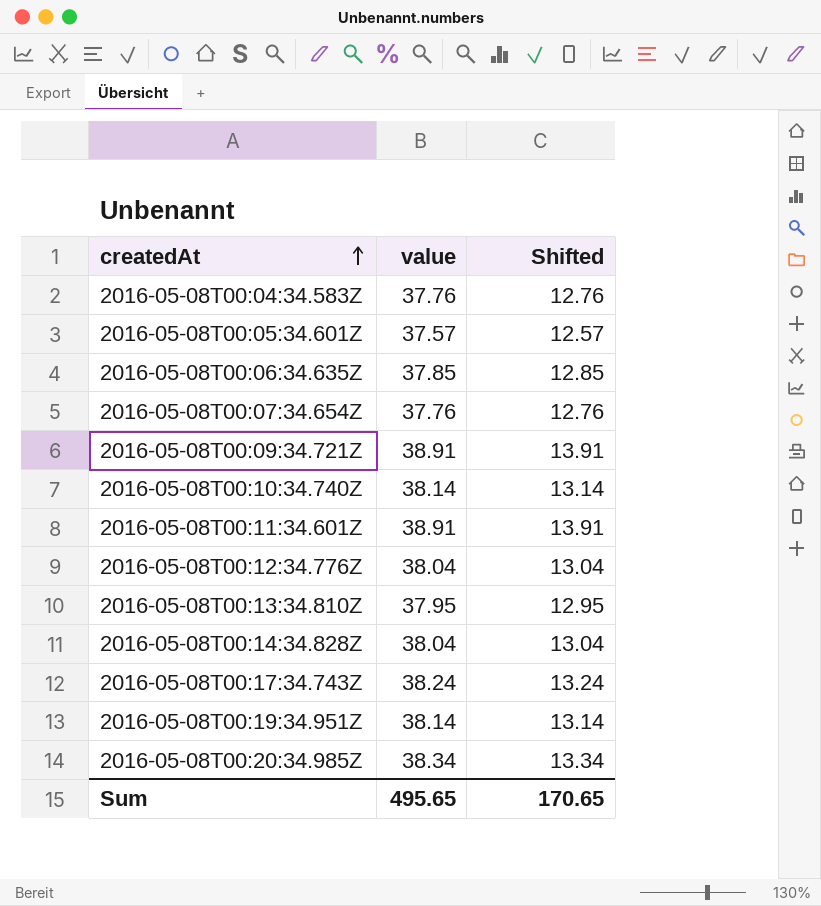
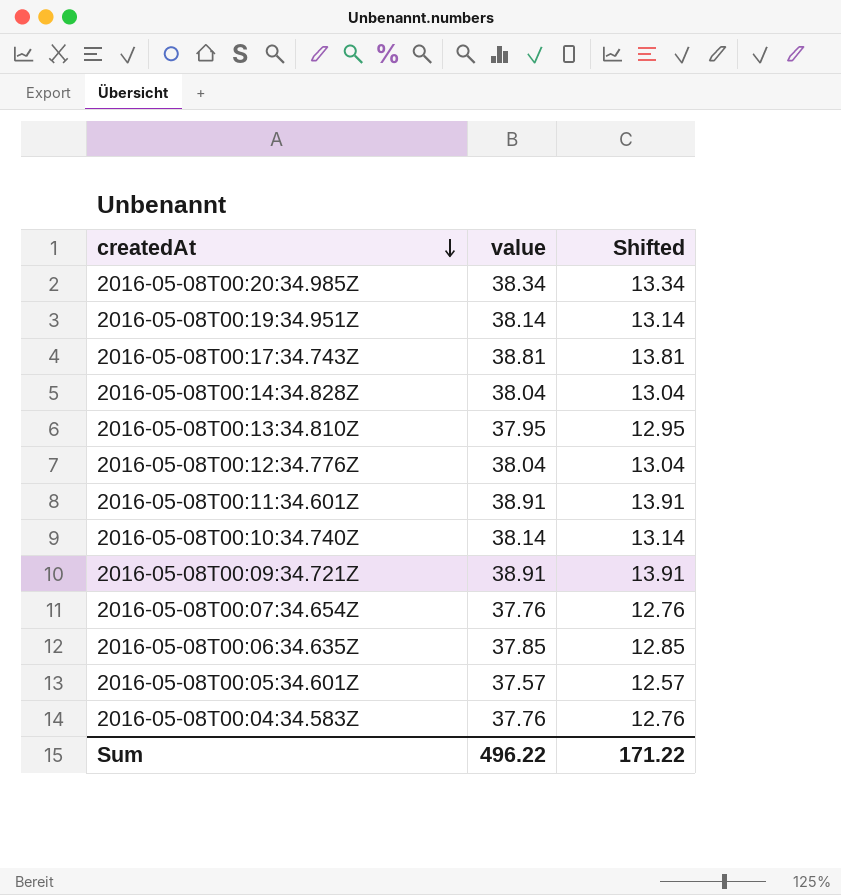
row order: createdAt ascending -> createdAt descending
2016-05-08T00:17:34.743Z | value: 38.24 -> 38.81
2016-05-08T00:17:34.743Z | Shifted: 13.24 -> 13.81
Sum | value: 495.65 -> 496.22
Sum | Shifted: 170.65 -> 171.22

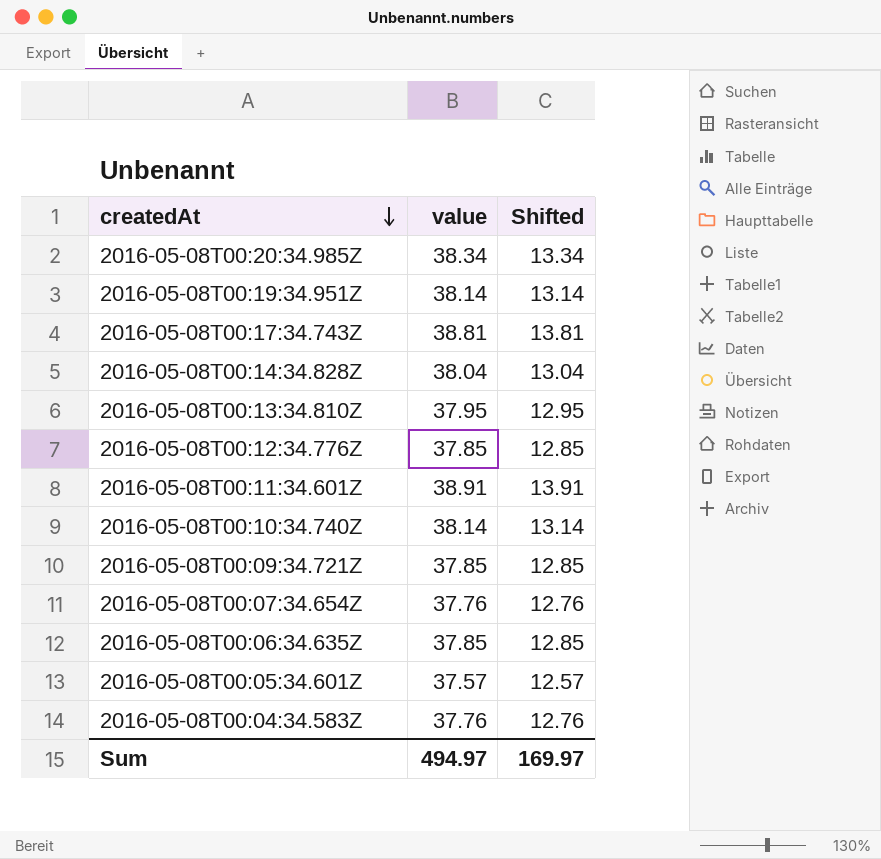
2016-05-08T00:12:34.776Z | value: 38.04 -> 37.85
2016-05-08T00:12:34.776Z | Shifted: 13.04 -> 12.85
2016-05-08T00:09:34.721Z | value: 38.91 -> 37.85
2016-05-08T00:09:34.721Z | Shifted: 13.91 -> 12.85
Sum | value: 496.22 -> 494.97
Sum | Shifted: 171.22 -> 169.97

